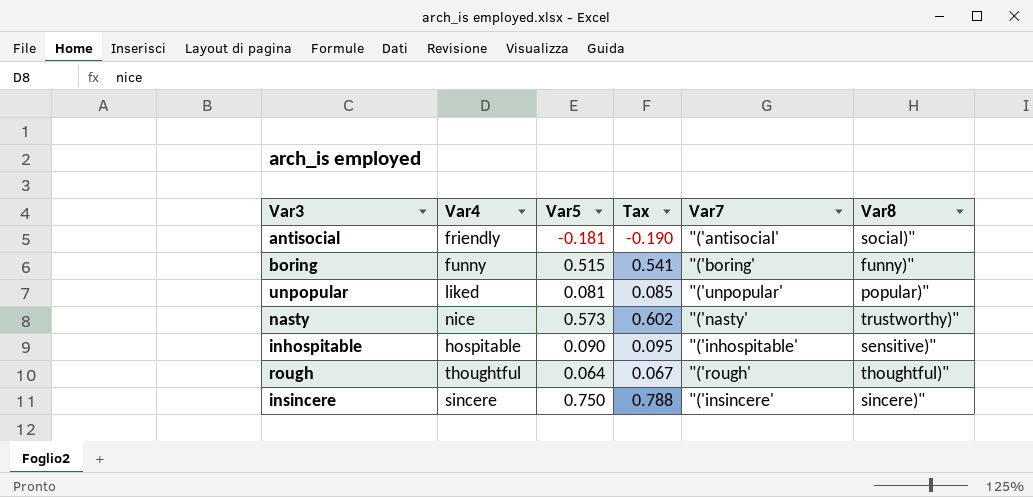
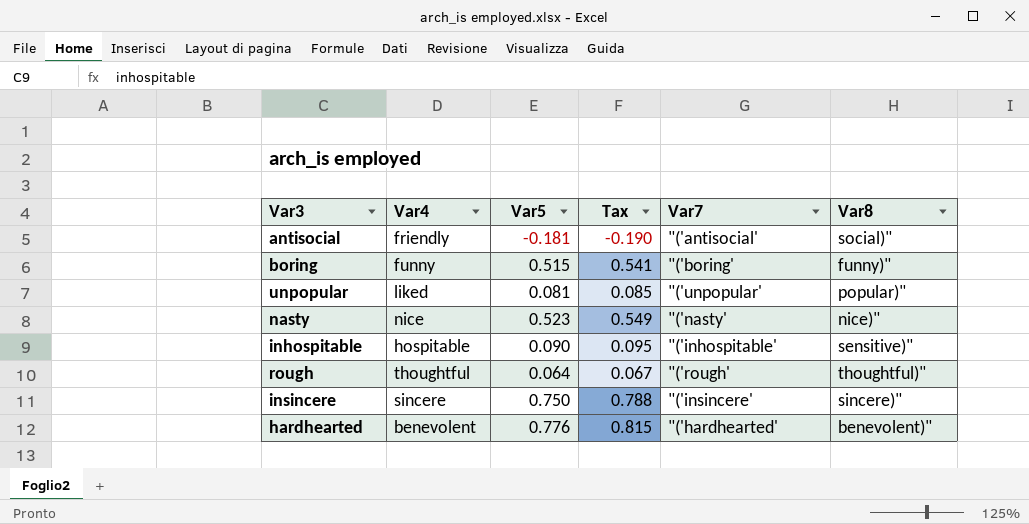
nasty | Var5: 0.573 -> 0.523
nasty | Tax: 0.602 -> 0.549
nasty | Var8: trustworthy)" -> nice)"
row hardhearted: none -> benevolent | 0.776 | 0.815 | "('hardhearted' | benevolent)"

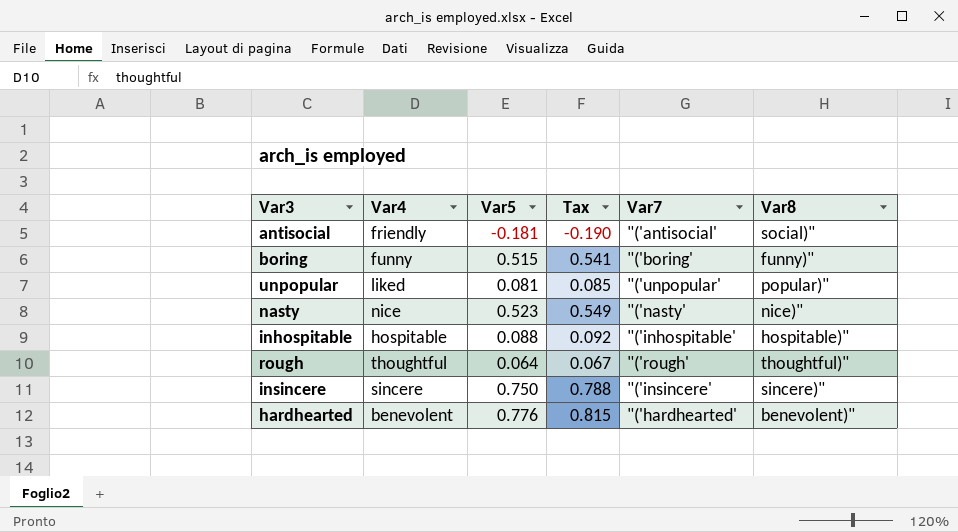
inhospitable | Var5: 0.090 -> 0.088
inhospitable | Tax: 0.095 -> 0.092
inhospitable | Var8: sensitive)" -> hospitable)"

